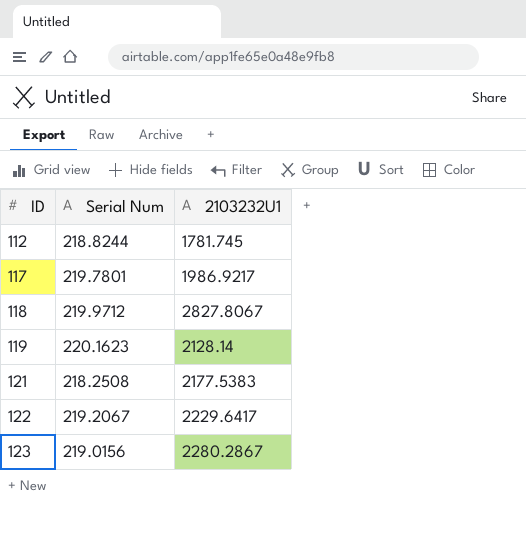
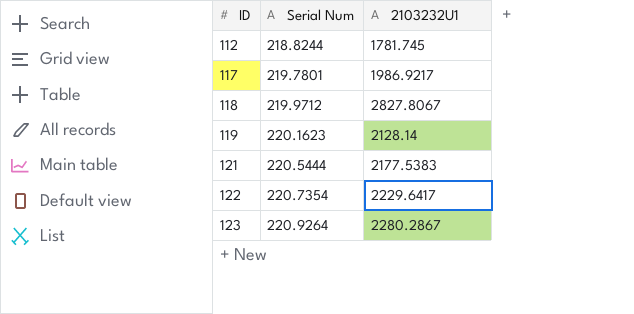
121 | Serial Num: 218.2508 -> 220.5444
122 | Serial Num: 219.2067 -> 220.7354
123 | Serial Num: 219.0156 -> 220.9264

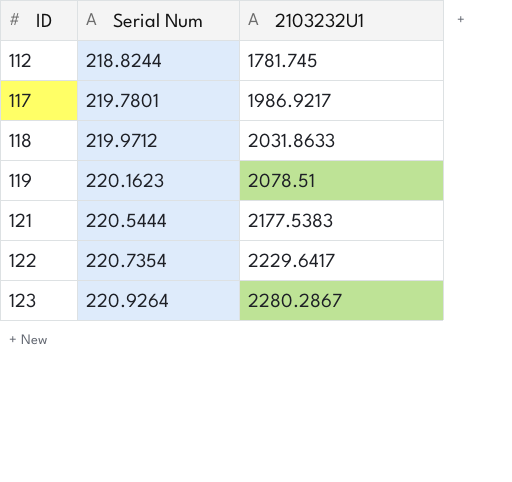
118 | 2103232U1: 2827.8067 -> 2031.8633
119 | 2103232U1: 2128.14 -> 2078.51

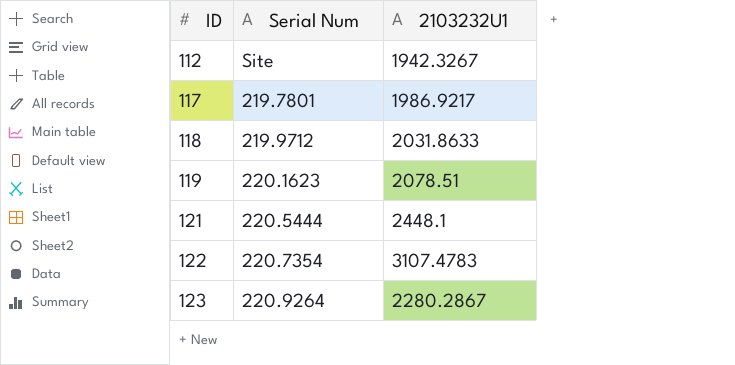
112 | Serial Num: 218.8244 -> Site
112 | 2103232U1: 1781.745 -> 1942.3267
121 | 2103232U1: 2177.5383 -> 2448.1
122 | 2103232U1: 2229.6417 -> 3107.4783

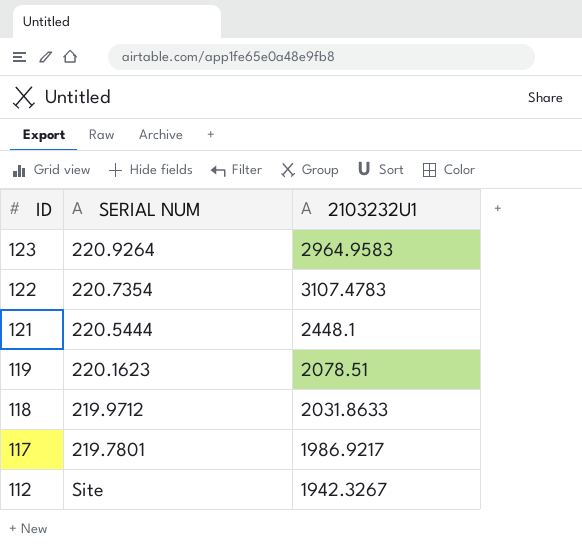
row order: ID ascending -> ID descending
column name: Serial Num -> SERIAL NUM
123 | 2103232U1: 2280.2867 -> 2964.9583

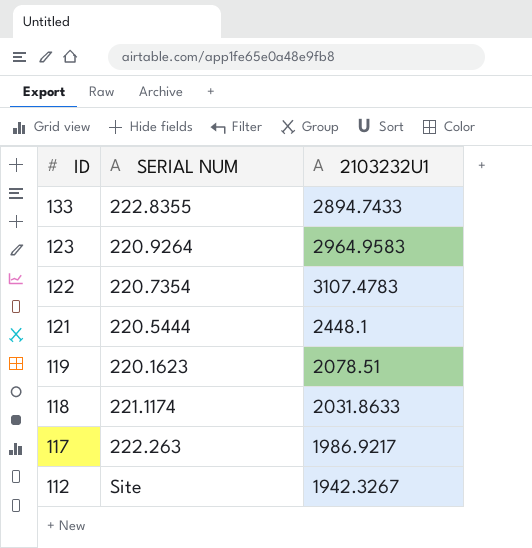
row 133: none -> 222.8355 | 2894.7433
118 | SERIAL NUM: 219.9712 -> 221.1174
117 | SERIAL NUM: 219.7801 -> 222.263

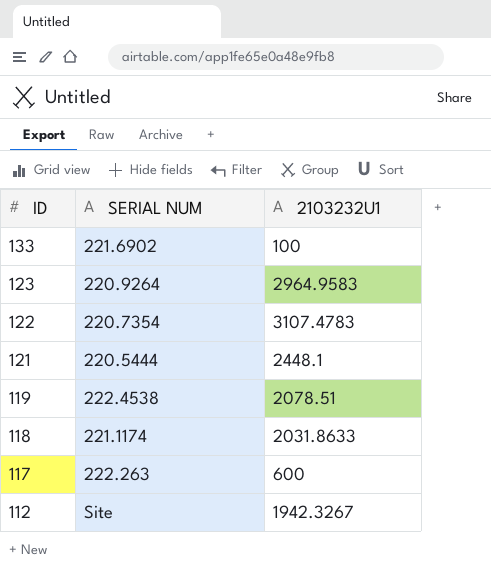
133 | SERIAL NUM: 222.8355 -> 221.6902
133 | 2103232U1: 2894.7433 -> 100
119 | SERIAL NUM: 220.1623 -> 222.4538
117 | 2103232U1: 1986.9217 -> 600

